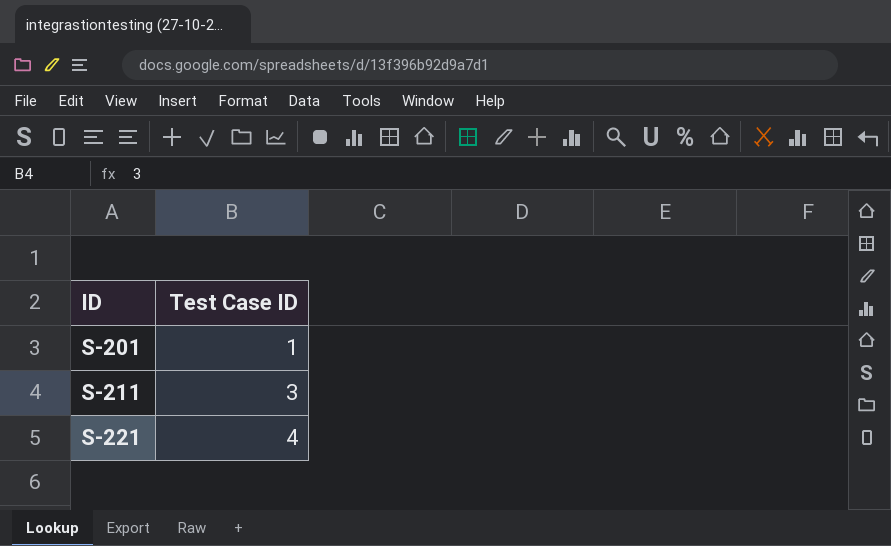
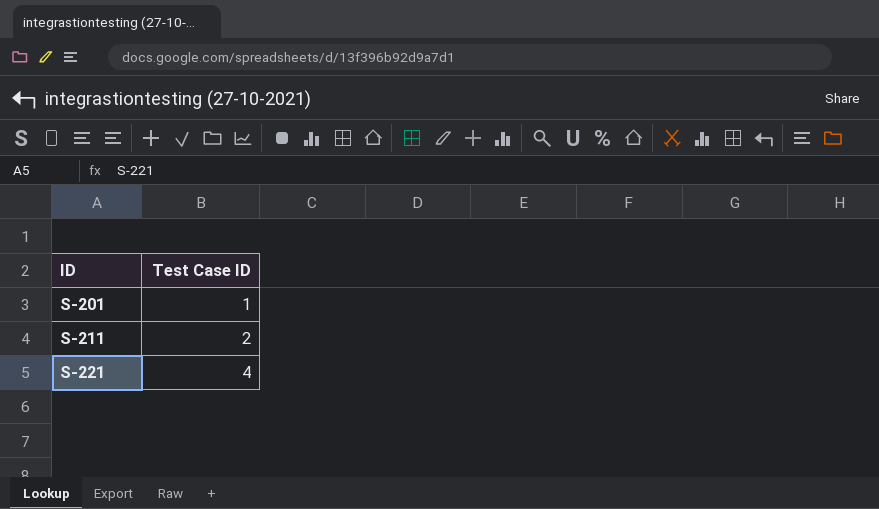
S-211 | Test Case ID: 3 -> 2

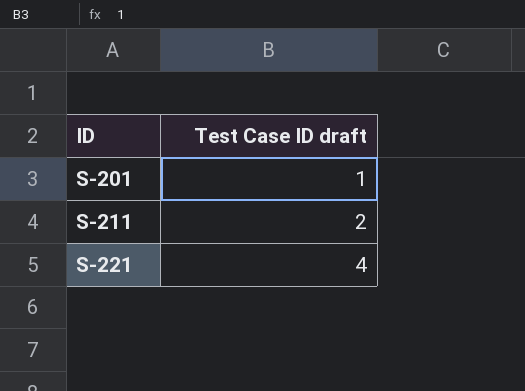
column name: Test Case ID -> Test Case ID draft

